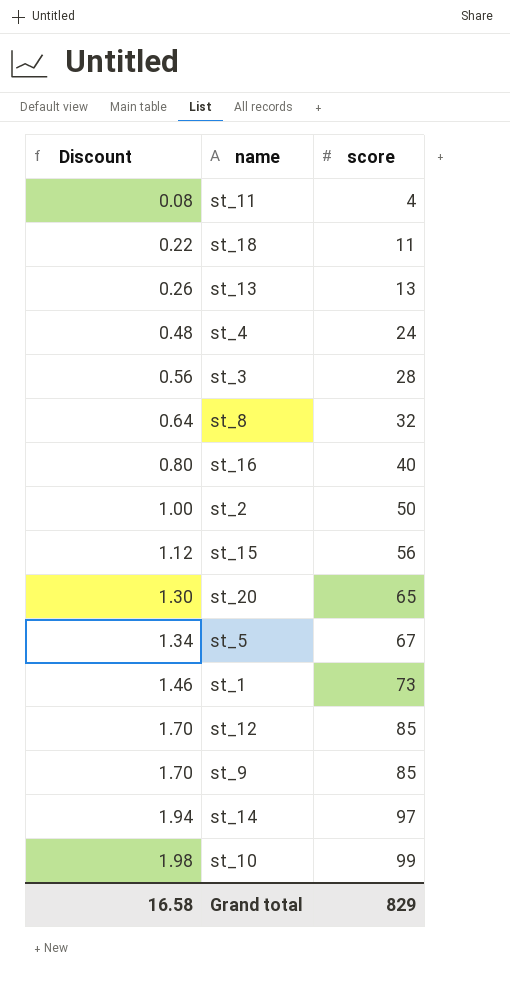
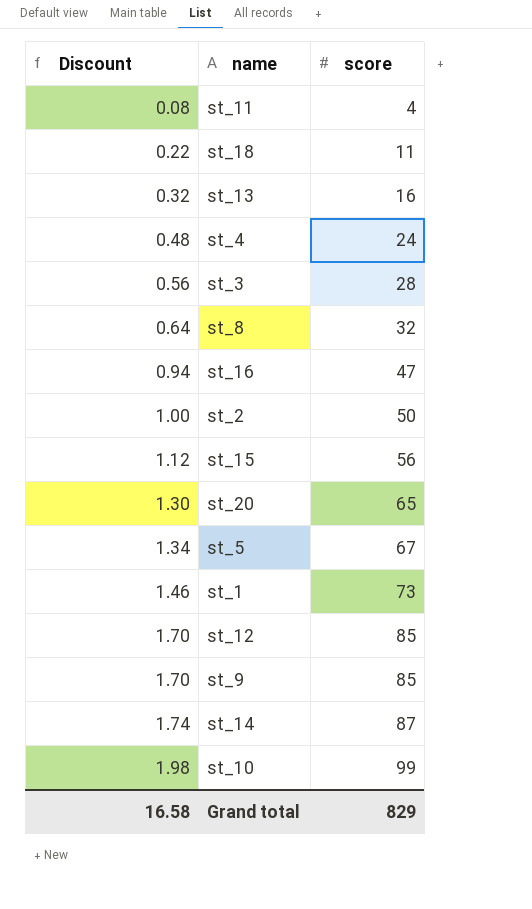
st_13 | Discount: 0.26 -> 0.32
st_13 | score: 13 -> 16
st_16 | Discount: 0.80 -> 0.94
st_16 | score: 40 -> 47
st_14 | Discount: 1.94 -> 1.74
st_14 | score: 97 -> 87

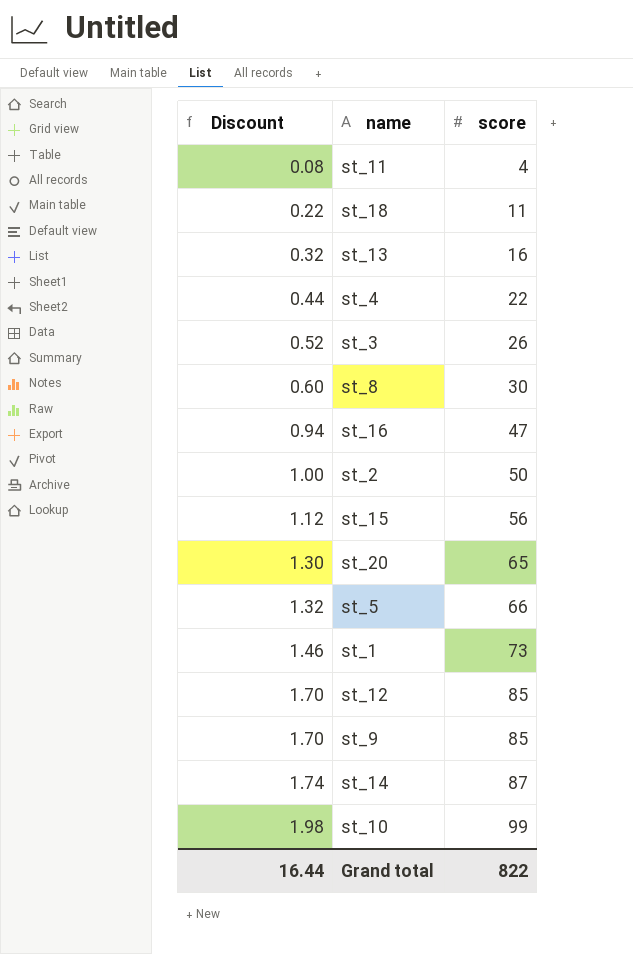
st_4 | Discount: 0.48 -> 0.44
st_4 | score: 24 -> 22
st_3 | Discount: 0.56 -> 0.52
st_3 | score: 28 -> 26
st_8 | Discount: 0.64 -> 0.60
st_8 | score: 32 -> 30
st_5 | Discount: 1.34 -> 1.32
st_5 | score: 67 -> 66
Grand total | Discount: 16.58 -> 16.44
Grand total | score: 829 -> 822

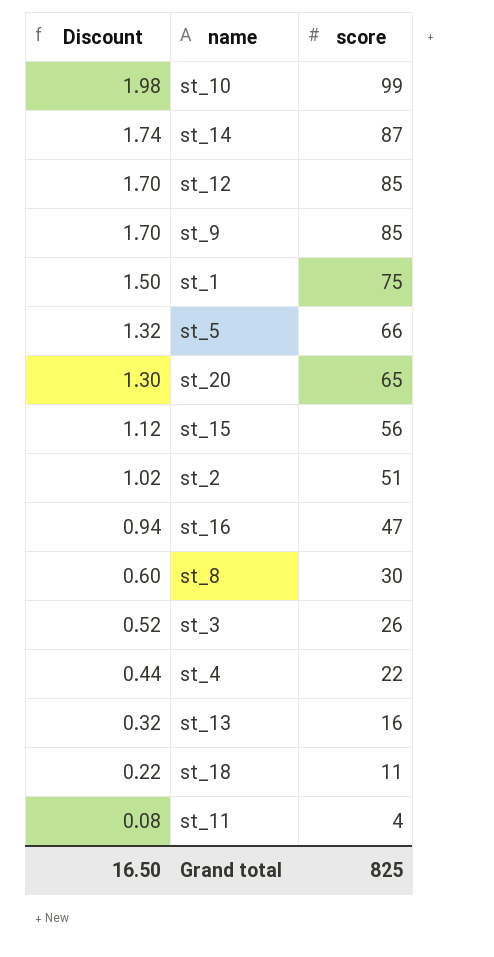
row order: Discount ascending -> Discount descending
st_1 | Discount: 1.46 -> 1.50
st_1 | score: 73 -> 75
st_2 | Discount: 1.00 -> 1.02
st_2 | score: 50 -> 51
Grand total | Discount: 16.44 -> 16.50
Grand total | score: 822 -> 825

